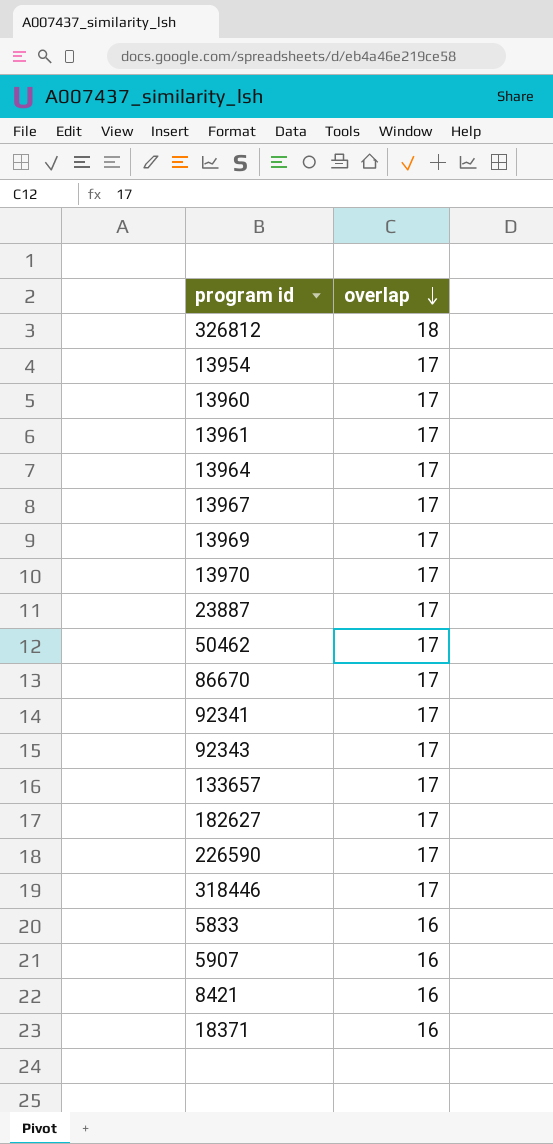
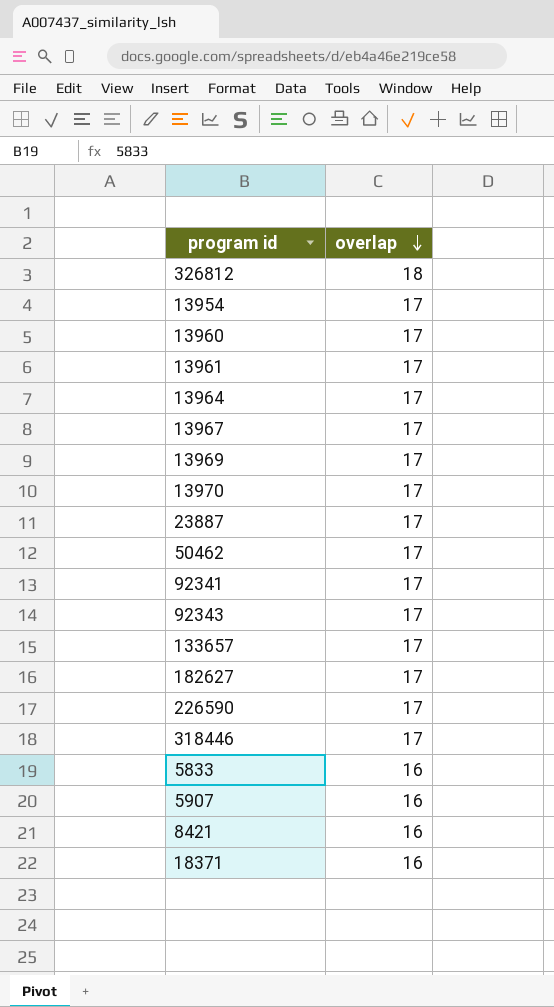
row 86670: 17 -> none

